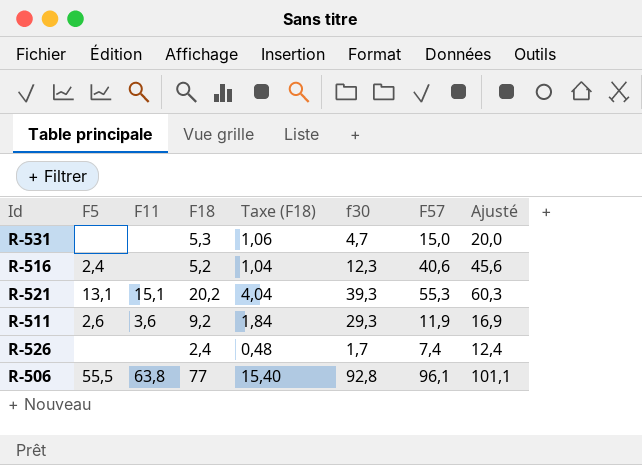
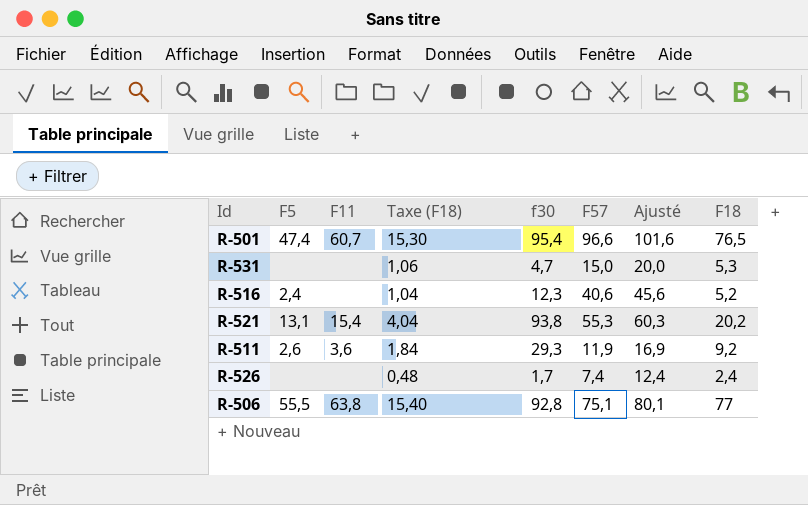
column F18 | position: 4 -> 8
row R-501: none -> 47,4 | 60,7 | 15,30 | 95,4 | 96,6 | 101,6 | 76,5
R-521 | F11: 15,1 -> 15,4
R-521 | f30: 39,3 -> 93,8
R-506 | F57: 96,1 -> 75,1
R-506 | Ajusté: 101,1 -> 80,1

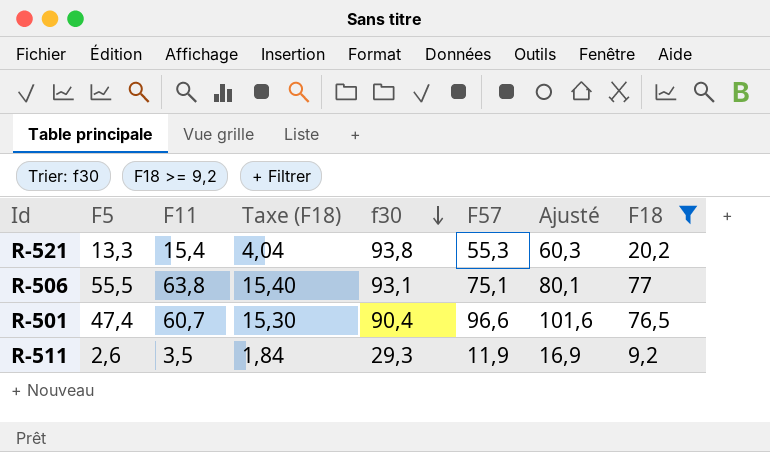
filter: none -> F18 >= 9,2
row order: none -> f30 descending
R-521 | F5: 13,1 -> 13,3
R-506 | f30: 92,8 -> 93,1
R-501 | f30: 95,4 -> 90,4
R-511 | F11: 3,6 -> 3,5

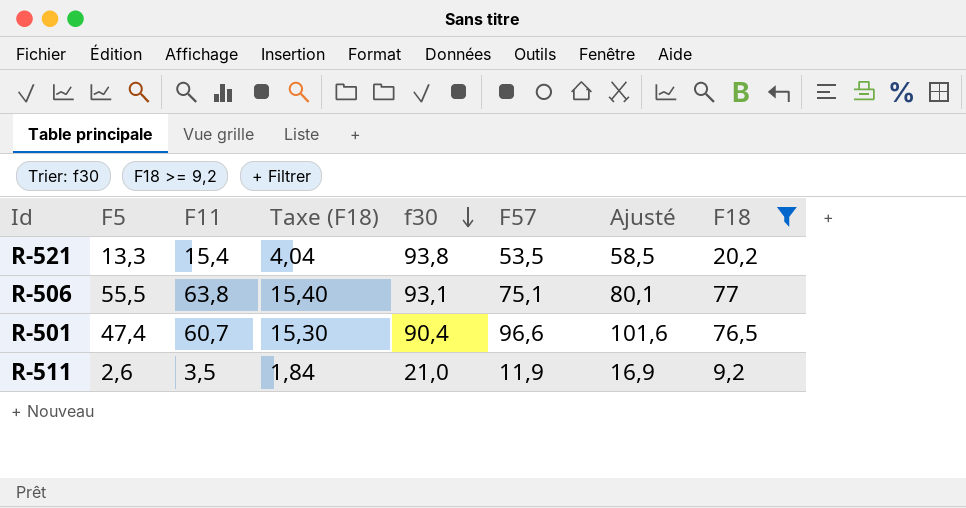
R-521 | F57: 55,3 -> 53,5
R-521 | Ajusté: 60,3 -> 58,5
R-511 | f30: 29,3 -> 21,0

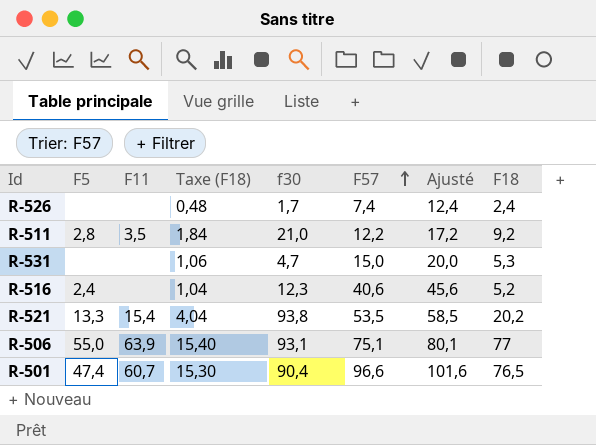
filter: F18 >= 9,2 -> none
row order: f30 descending -> F57 ascending
R-511 | F5: 2,6 -> 2,8
R-511 | F57: 11,9 -> 12,2
R-511 | Ajusté: 16,9 -> 17,2
R-506 | F5: 55,5 -> 55,0
R-506 | F11: 63,8 -> 63,9

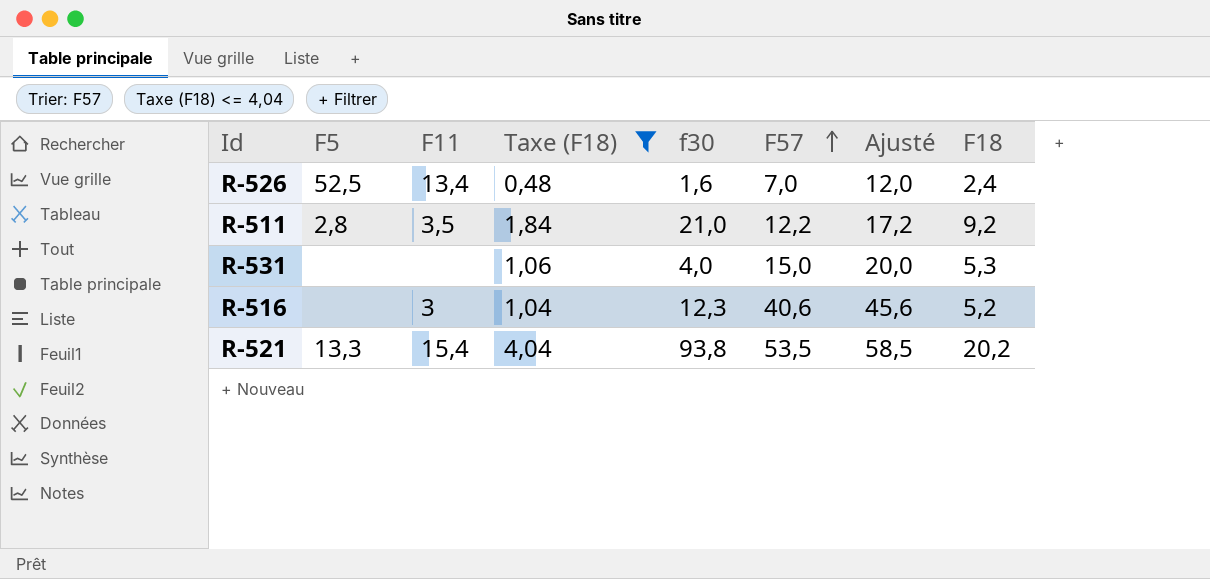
filter: none -> Taxe (F18) <= 4,04
R-526 | F5: none -> 52,5
R-526 | F11: none -> 13,4
R-526 | f30: 1,7 -> 1,6
R-526 | F57: 7,4 -> 7,0
R-526 | Ajusté: 12,4 -> 12,0
R-531 | f30: 4,7 -> 4,0
R-516 | F5: 2,4 -> none
R-516 | F11: none -> 3

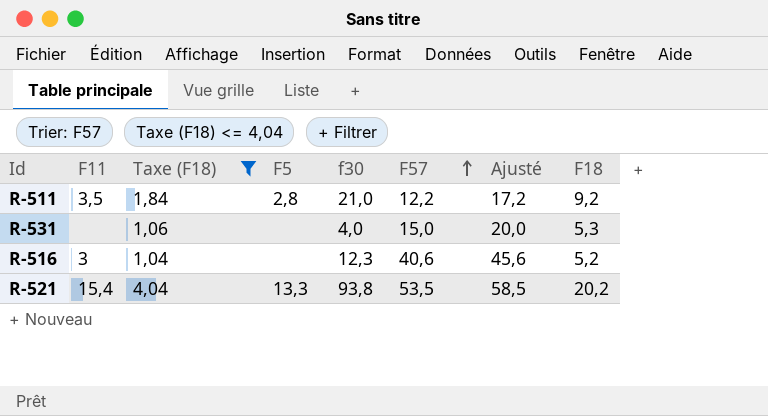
column F5 | position: 2 -> 4
row R-526: 52,5 | 13,4 | 0,48 | 1,6 | 7,0 | 12,0 | 2,4 -> none

